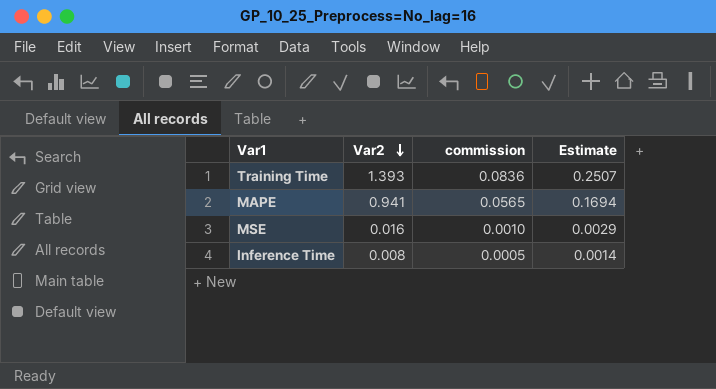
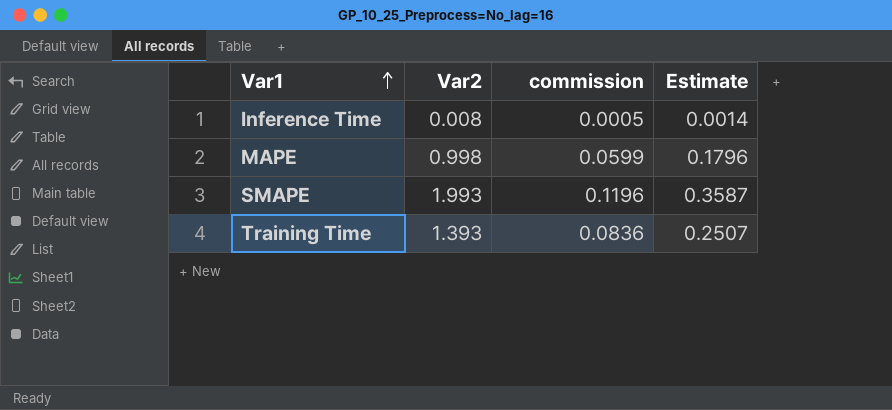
row order: Var2 descending -> Var1 ascending
row MSE: 0.016 | 0.0010 | 0.0029 -> none
MAPE | Var2: 0.941 -> 0.998
MAPE | commission: 0.0565 -> 0.0599
MAPE | Estimate: 0.1694 -> 0.1796
row SMAPE: none -> 1.993 | 0.1196 | 0.3587

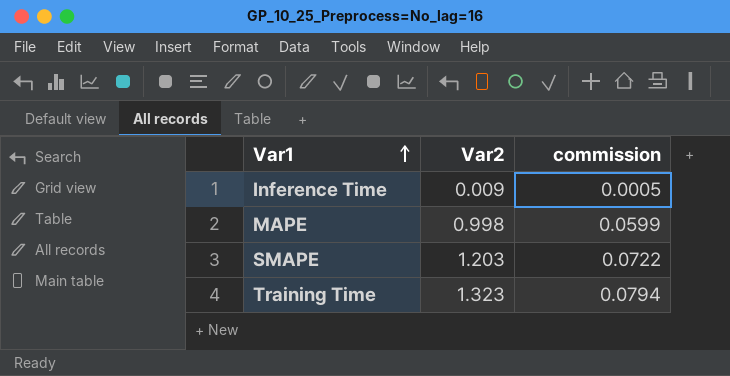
column Estimate | formula: [Var2] * 0.18 -> none
Inference Time | Var2: 0.008 -> 0.009
SMAPE | Var2: 1.993 -> 1.203
SMAPE | commission: 0.1196 -> 0.0722
Training Time | Var2: 1.393 -> 1.323
Training Time | commission: 0.0836 -> 0.0794

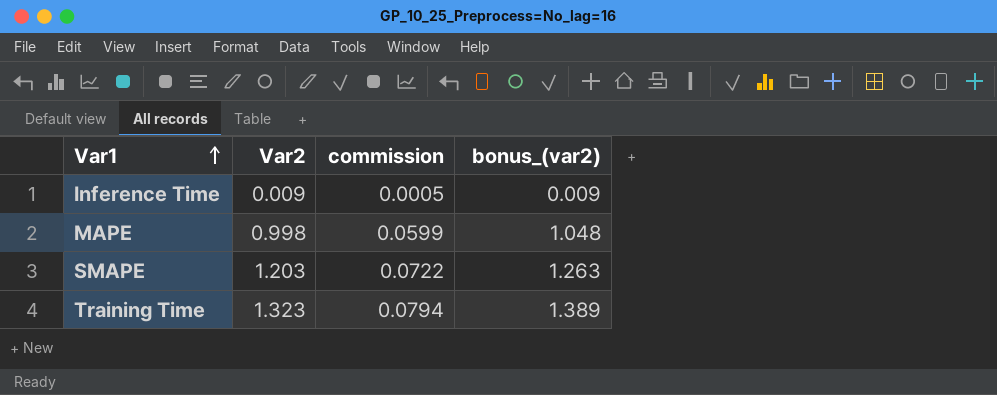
column bonus_(var2) | formula: none -> [Var2] * 1.05

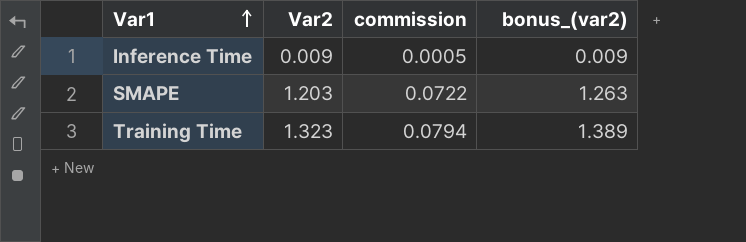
row MAPE: 0.998 | 0.0599 | 1.048 -> none

